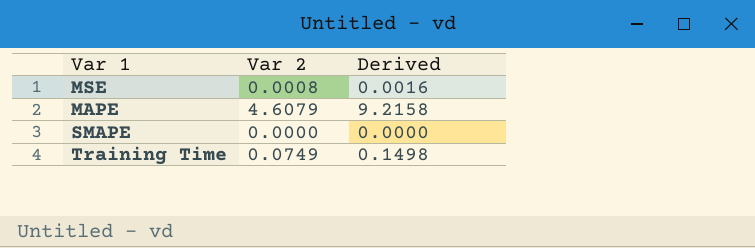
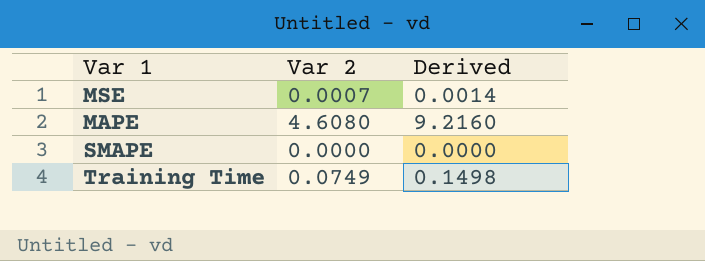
MSE | Var 2: 0.0008 -> 0.0007
MSE | Derived: 0.0016 -> 0.0014
MAPE | Var 2: 4.6079 -> 4.6080
MAPE | Derived: 9.2158 -> 9.2160

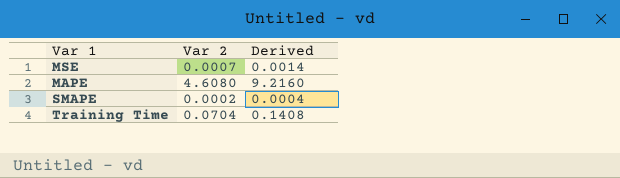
SMAPE | Var 2: 0.0000 -> 0.0002
SMAPE | Derived: 0.0000 -> 0.0004
Training Time | Var 2: 0.0749 -> 0.0704
Training Time | Derived: 0.1498 -> 0.1408

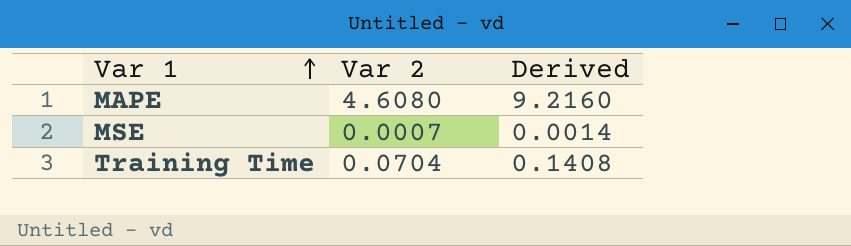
row order: none -> Var 1 ascending
row SMAPE: 0.0002 | 0.0004 -> none

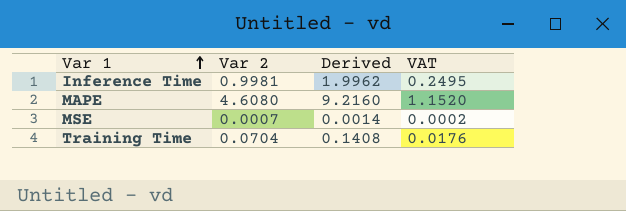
column VAT | formula: none -> [Var 2] * 0.25
row Inference Time: none -> 0.9981 | 1.9962 | 0.2495

